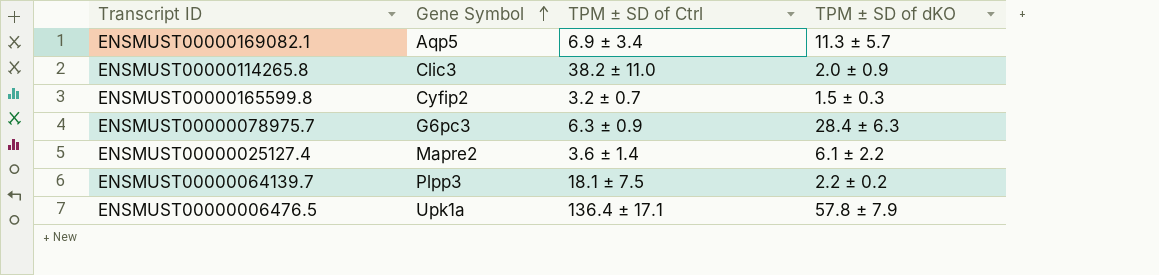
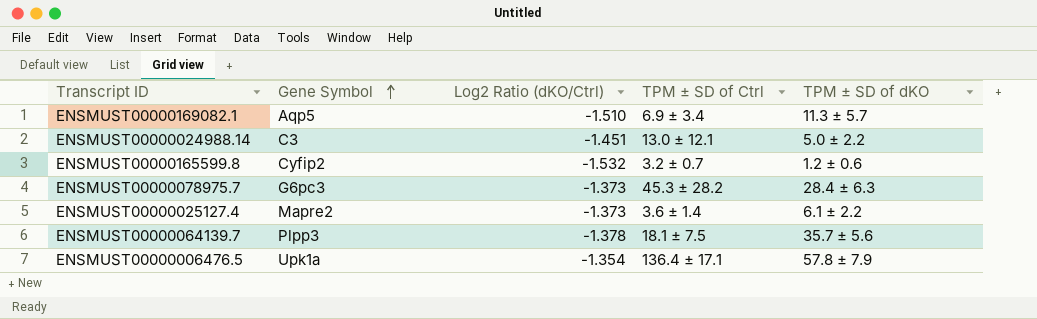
column Log2 Ratio (dKO/Ctrl) | position: none -> 3
row ENSMUST00000114265.8: Clic3 | 38.2 ± 11.0 | 2.0 ± 0.9 -> none
row ENSMUST00000024988.14: none -> C3 | -1.451 | 13.0 ± 12.1 | 5.0 ± 2.2
ENSMUST00000165599.8 | TPM ± SD of dKO: 1.5 ± 0.3 -> 1.2 ± 0.6
ENSMUST00000078975.7 | TPM ± SD of Ctrl: 6.3 ± 0.9 -> 45.3 ± 28.2
ENSMUST00000064139.7 | TPM ± SD of dKO: 2.2 ± 0.2 -> 35.7 ± 5.6

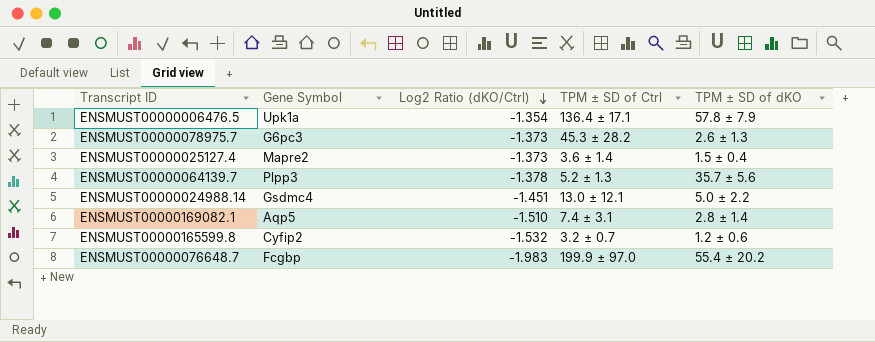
row order: Gene Symbol ascending -> Log2 Ratio (dKO/Ctrl) descending
ENSMUST00000078975.7 | TPM ± SD of dKO: 28.4 ± 6.3 -> 2.6 ± 1.3
ENSMUST00000025127.4 | TPM ± SD of dKO: 6.1 ± 2.2 -> 1.5 ± 0.4
ENSMUST00000064139.7 | TPM ± SD of Ctrl: 18.1 ± 7.5 -> 5.2 ± 1.3
ENSMUST00000024988.14 | Gene Symbol: C3 -> Gsdmc4
ENSMUST00000169082.1 | TPM ± SD of Ctrl: 6.9 ± 3.4 -> 7.4 ± 3.1
ENSMUST00000169082.1 | TPM ± SD of dKO: 11.3 ± 5.7 -> 2.8 ± 1.4
row ENSMUST00000076648.7: none -> Fcgbp | -1.983 | 199.9 ± 97.0 | 55.4 ± 20.2

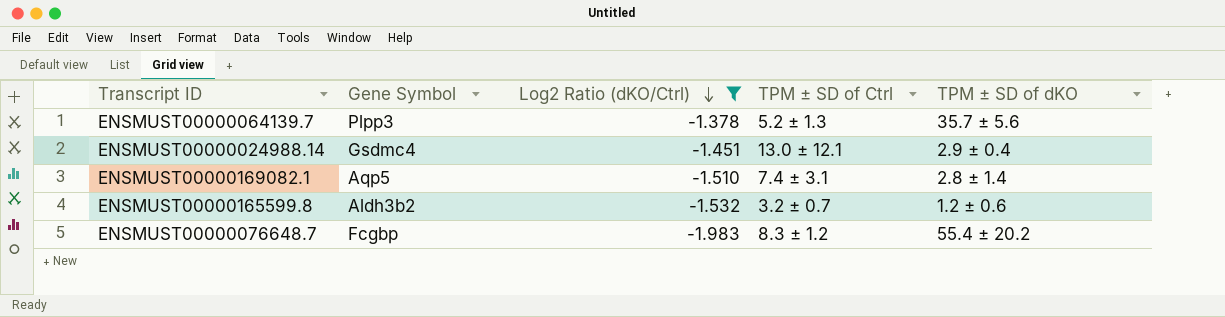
filter: none -> Log2 Ratio (dKO/Ctrl) <= -1.378
ENSMUST00000024988.14 | TPM ± SD of dKO: 5.0 ± 2.2 -> 2.9 ± 0.4
ENSMUST00000165599.8 | Gene Symbol: Cyfip2 -> Aldh3b2
ENSMUST00000076648.7 | TPM ± SD of Ctrl: 199.9 ± 97.0 -> 8.3 ± 1.2

